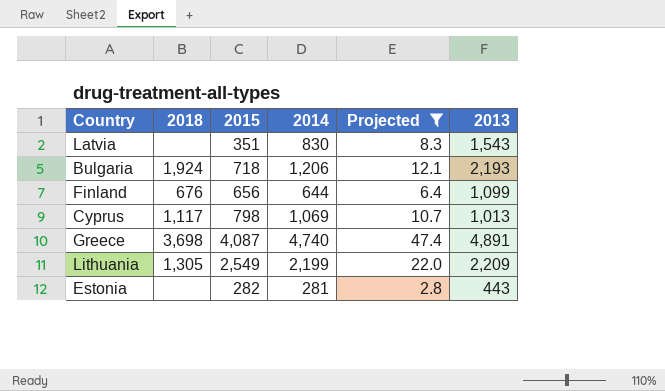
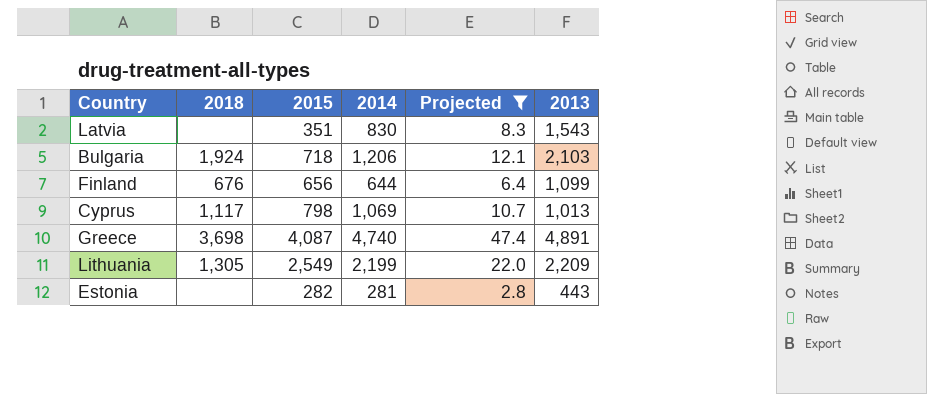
Bulgaria | 2013: 2,193 -> 2,103

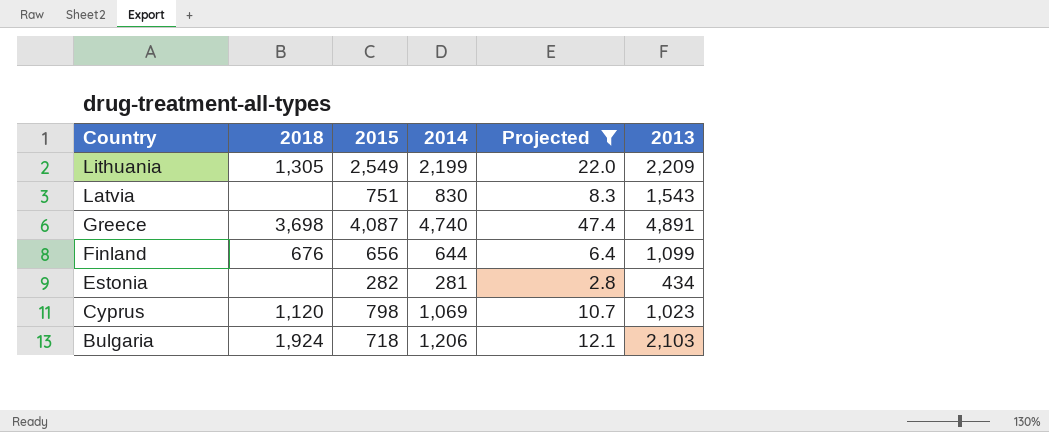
row order: none -> Country descending
Latvia | 2015: 351 -> 751
Estonia | 2013: 443 -> 434
Cyprus | 2018: 1,117 -> 1,120
Cyprus | 2013: 1,013 -> 1,023

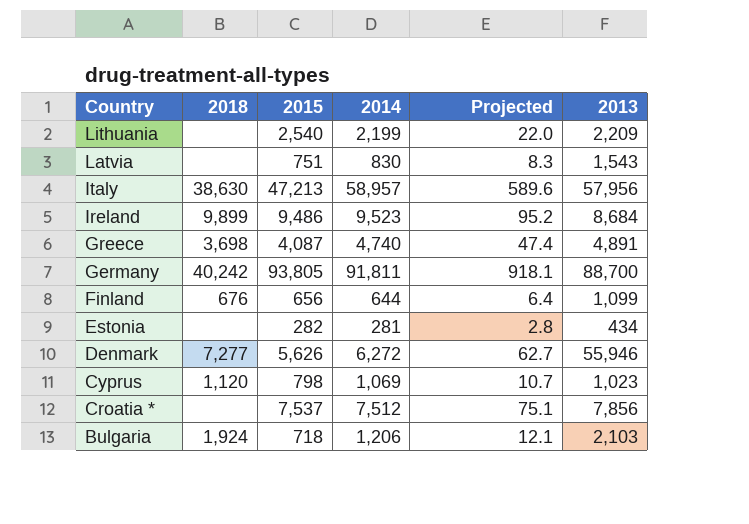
filter: Projected <= 47.4 -> none
Lithuania | 2018: 1,305 -> none
Lithuania | 2015: 2,549 -> 2,540

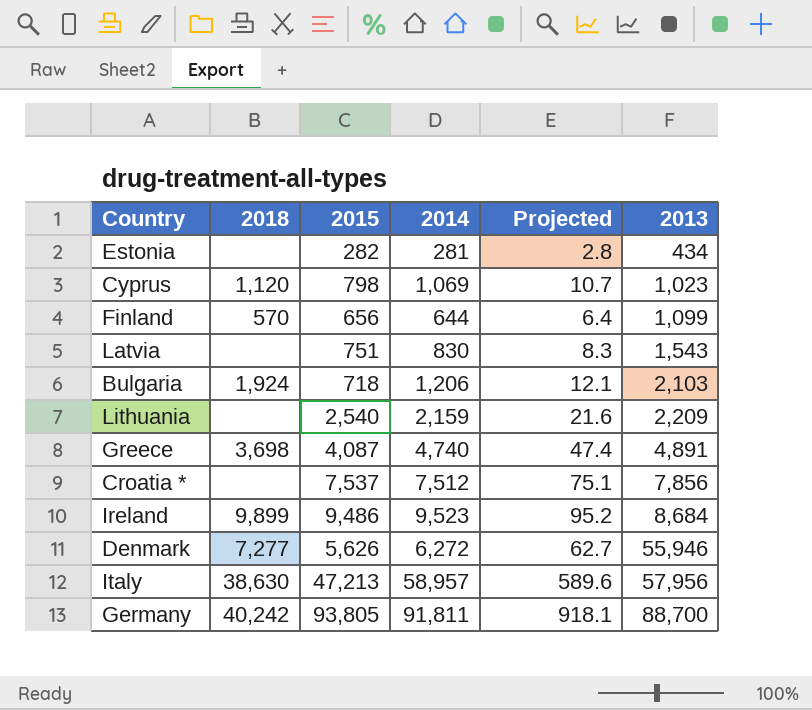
row order: Country descending -> 2013 ascending
Finland | 2018: 676 -> 570
Lithuania | 2014: 2,199 -> 2,159
Lithuania | Projected: 22.0 -> 21.6

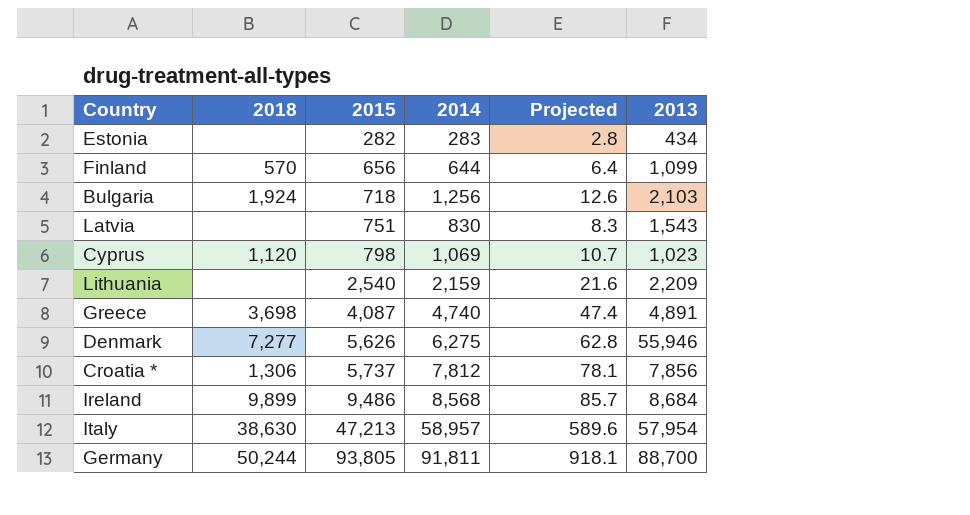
row order: 2013 ascending -> 2015 ascending
Estonia | 2014: 281 -> 283
Bulgaria | 2014: 1,206 -> 1,256
Bulgaria | Projected: 12.1 -> 12.6
Denmark | 2014: 6,272 -> 6,275
Denmark | Projected: 62.7 -> 62.8
Croatia * | 2018: none -> 1,306
Croatia * | 2015: 7,537 -> 5,737
Croatia * | 2014: 7,512 -> 7,812
Croatia * | Projected: 75.1 -> 78.1
Ireland | 2014: 9,523 -> 8,568
Ireland | Projected: 95.2 -> 85.7
Italy | 2013: 57,956 -> 57,954
Germany | 2018: 40,242 -> 50,244

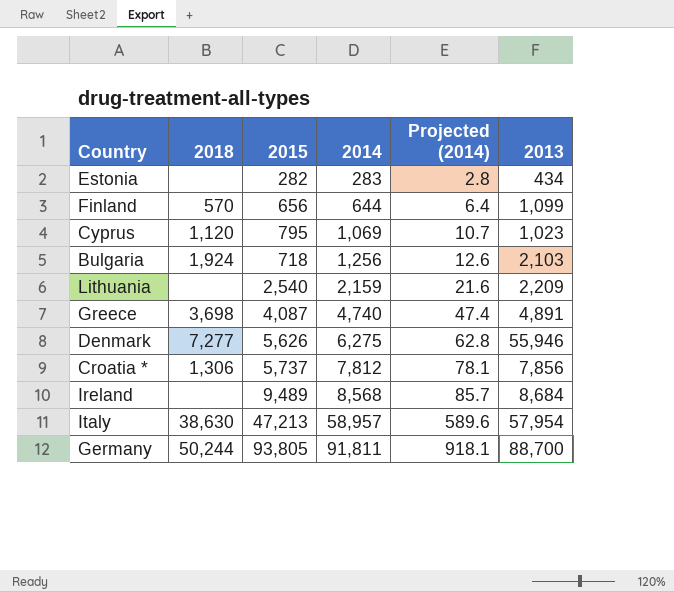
row order: 2015 ascending -> 2014 ascending
column name: Projected -> Projected (2014)
row Latvia: none | 751 | 830 | 8.3 | 1,543 -> none
Cyprus | 2015: 798 -> 795
Ireland | 2018: 9,899 -> none
Ireland | 2015: 9,486 -> 9,489

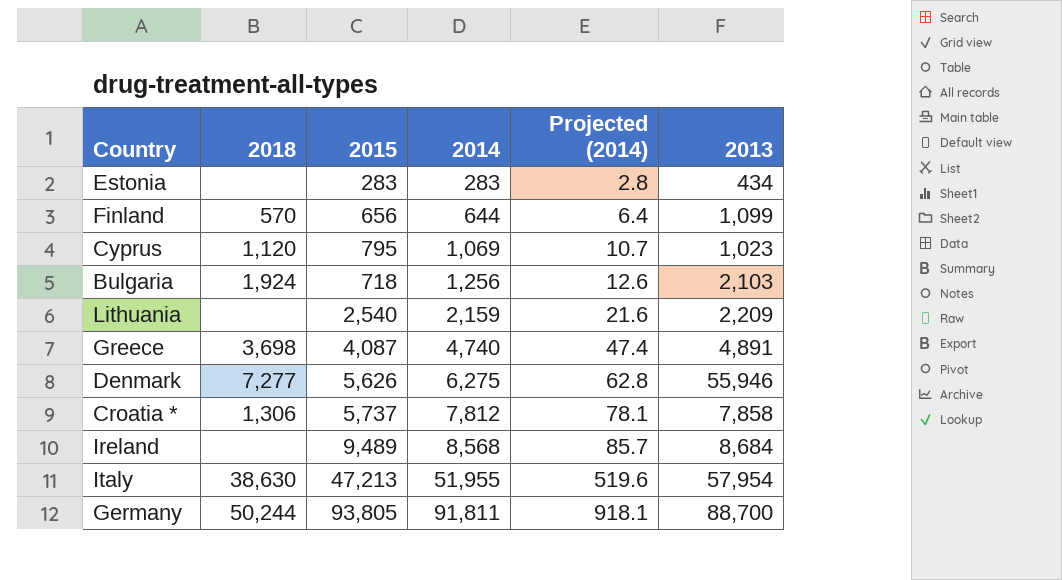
Estonia | 2015: 282 -> 283
Croatia * | 2013: 7,856 -> 7,858
Italy | 2014: 58,957 -> 51,955
Italy | Projected (2014): 589.6 -> 519.6

